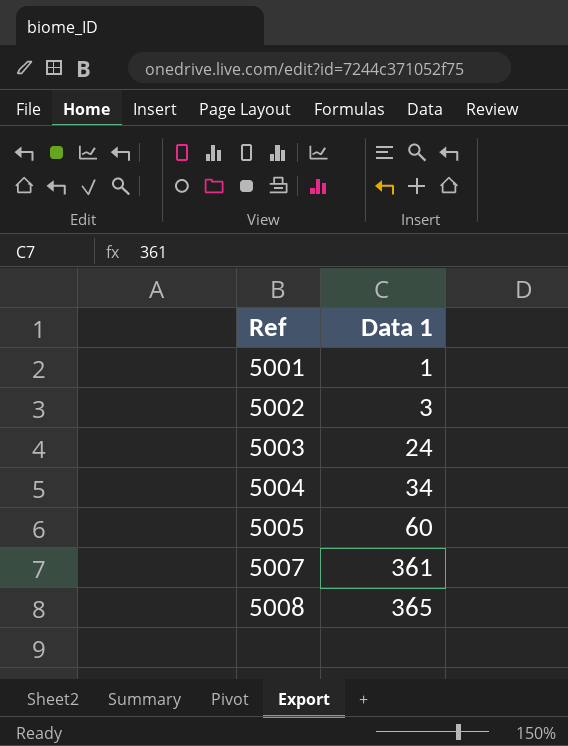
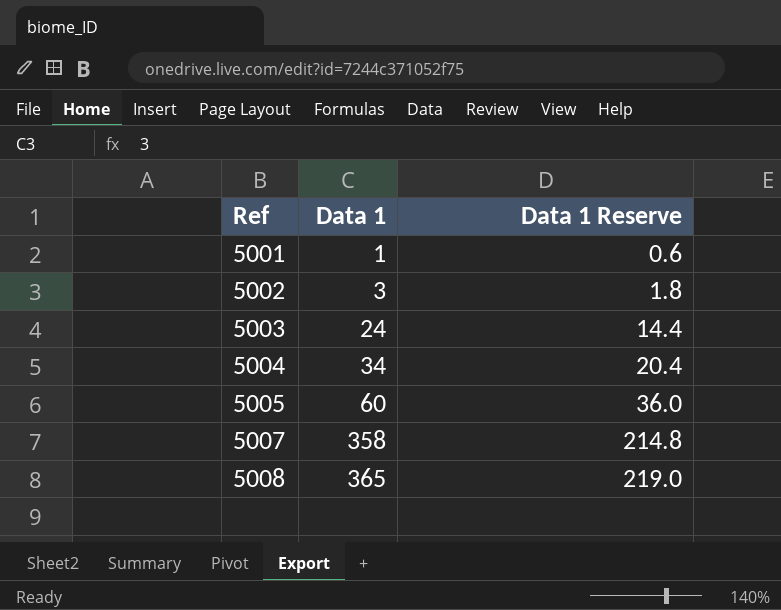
column Data 1 Reserve | formula: none -> [Data 1] * 0.6
5007 | Data 1: 361 -> 358

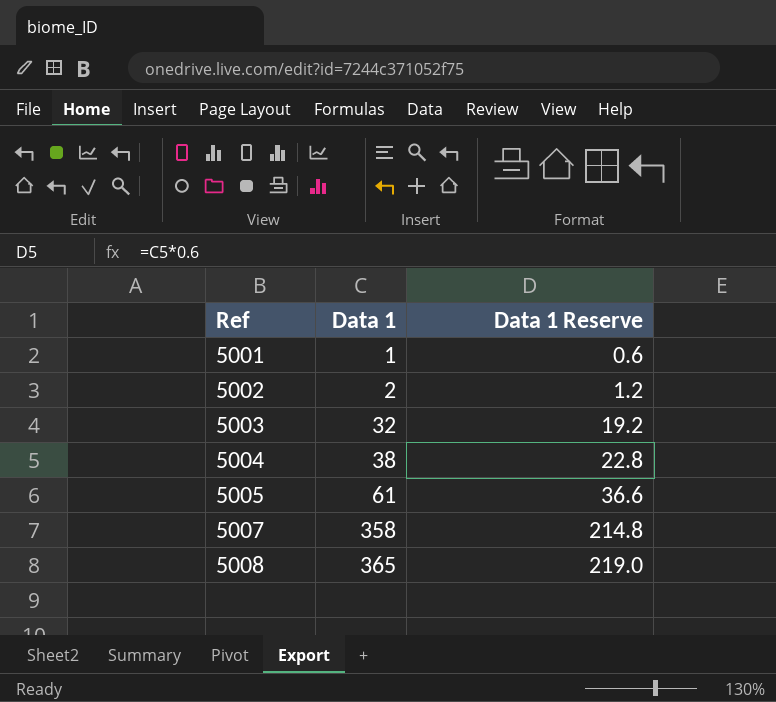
5002 | Data 1: 3 -> 2
5002 | Data 1 Reserve: 1.8 -> 1.2
5003 | Data 1: 24 -> 32
5003 | Data 1 Reserve: 14.4 -> 19.2
5004 | Data 1: 34 -> 38
5004 | Data 1 Reserve: 20.4 -> 22.8
5005 | Data 1: 60 -> 61
5005 | Data 1 Reserve: 36.0 -> 36.6

